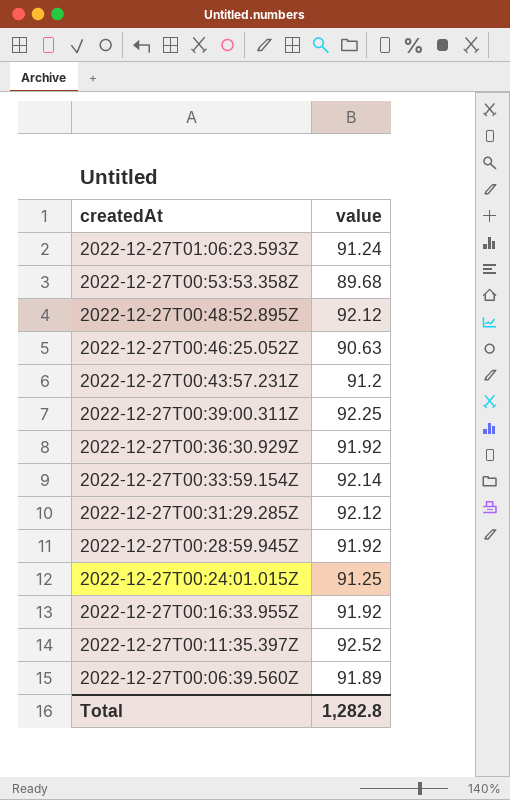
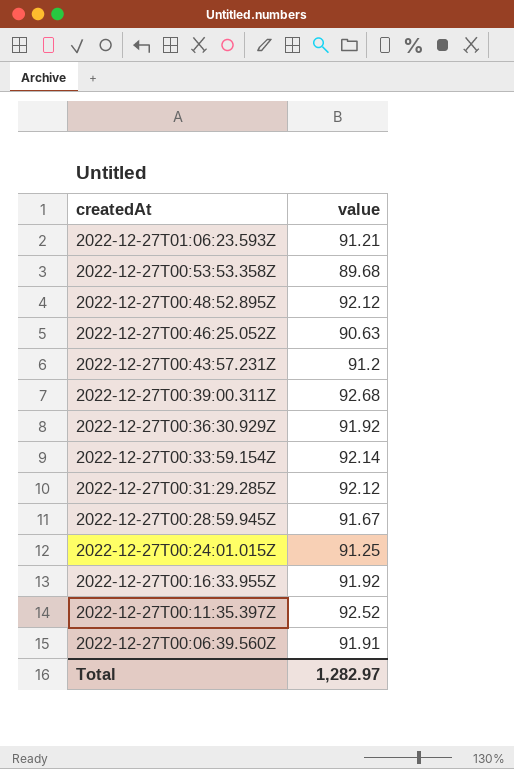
2022-12-27T01:06:23.593Z | value: 91.24 -> 91.21
2022-12-27T00:39:00.311Z | value: 92.25 -> 92.68
2022-12-27T00:28:59.945Z | value: 91.92 -> 91.67
2022-12-27T00:06:39.560Z | value: 91.89 -> 91.91
Total | value: 1,282.8 -> 1,282.97

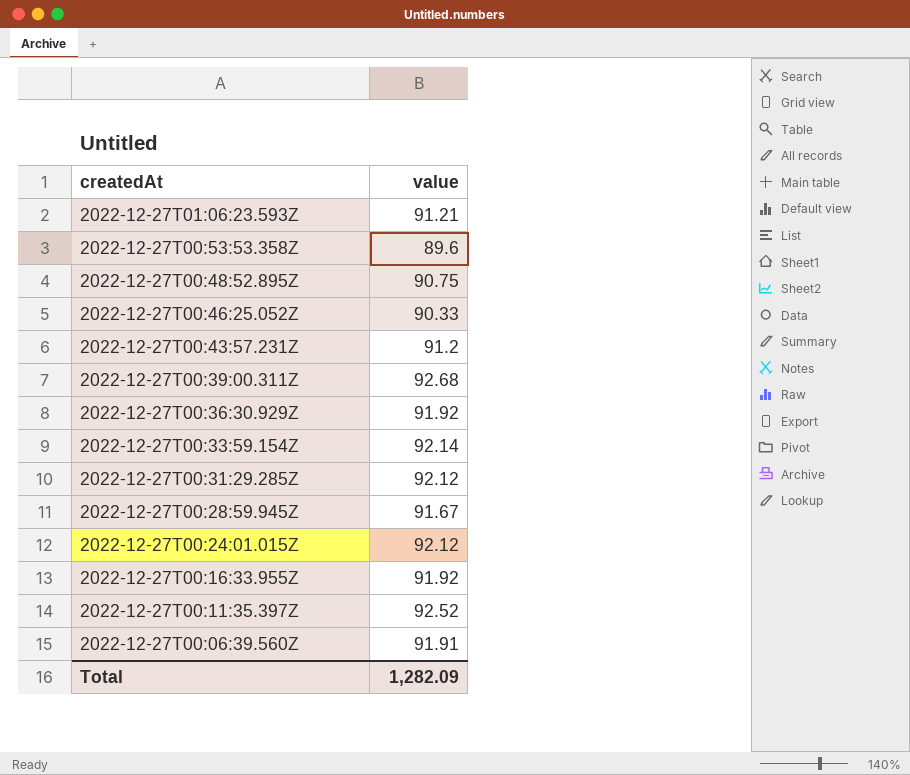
2022-12-27T00:53:53.358Z | value: 89.68 -> 89.6
2022-12-27T00:48:52.895Z | value: 92.12 -> 90.75
2022-12-27T00:46:25.052Z | value: 90.63 -> 90.33
2022-12-27T00:24:01.015Z | value: 91.25 -> 92.12
Total | value: 1,282.97 -> 1,282.09

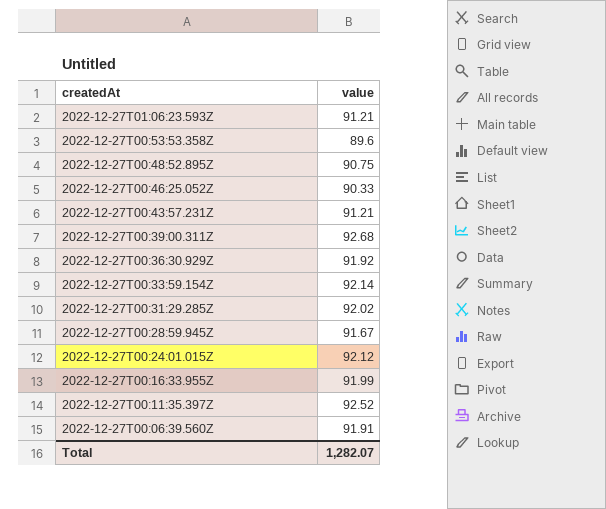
2022-12-27T00:43:57.231Z | value: 91.2 -> 91.21
2022-12-27T00:31:29.285Z | value: 92.12 -> 92.02
2022-12-27T00:16:33.955Z | value: 91.92 -> 91.99
Total | value: 1,282.09 -> 1,282.07

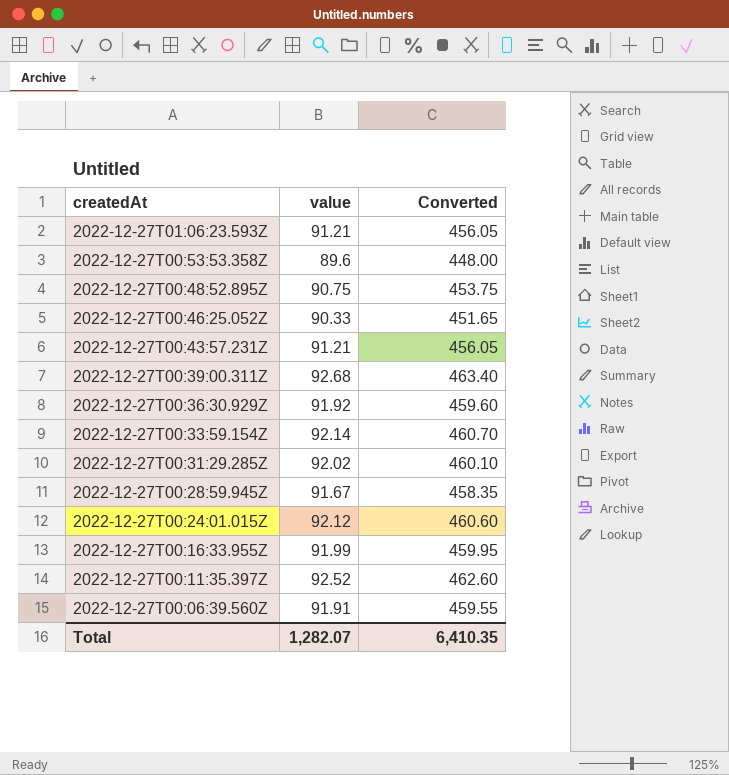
column Converted | formula: none -> [value] * 5

